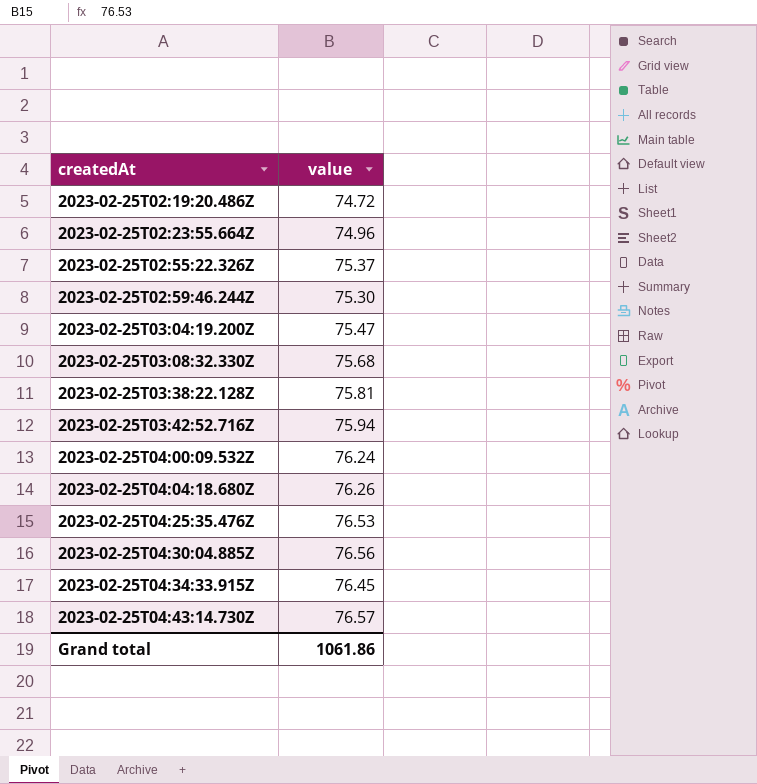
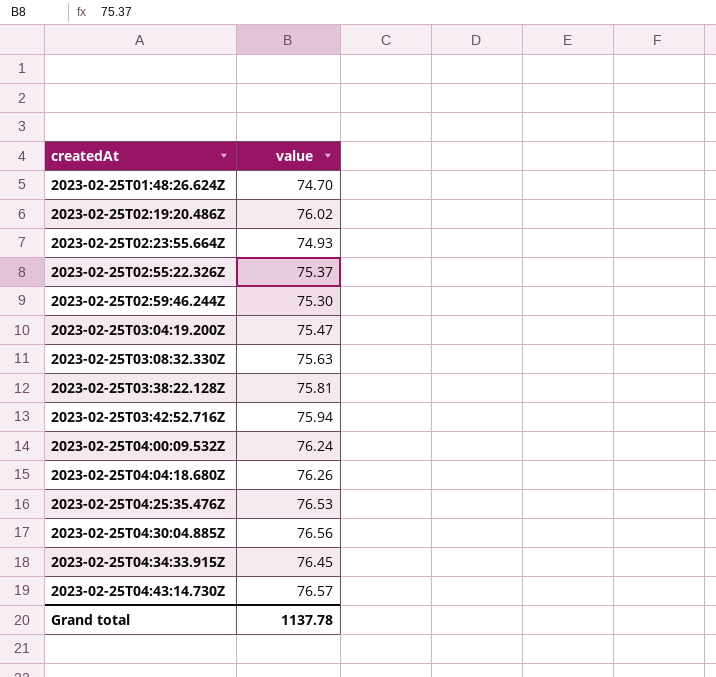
row 2023-02-25T01:48:26.624Z: none -> 74.70
2023-02-25T02:19:20.486Z | value: 74.72 -> 76.02
2023-02-25T02:23:55.664Z | value: 74.96 -> 74.93
2023-02-25T03:08:32.330Z | value: 75.68 -> 75.63
Grand total | value: 1061.86 -> 1137.78

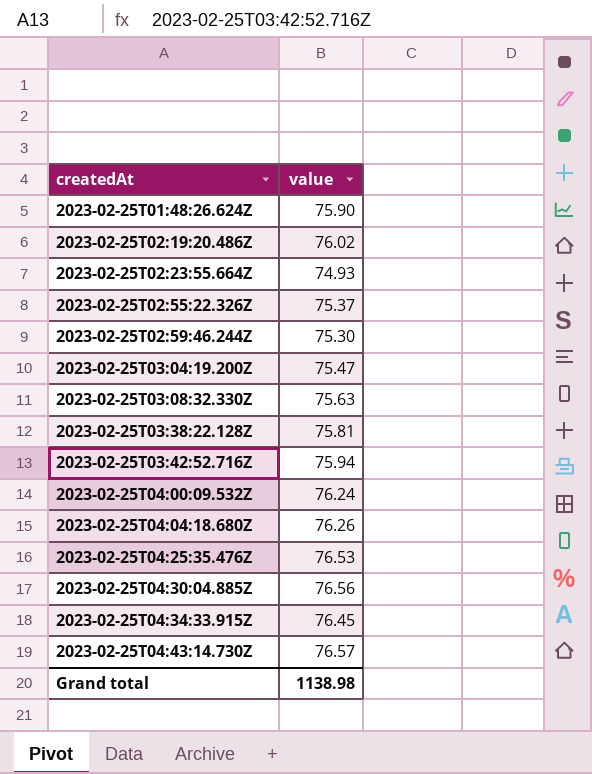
2023-02-25T01:48:26.624Z | value: 74.70 -> 75.90
Grand total | value: 1137.78 -> 1138.98

